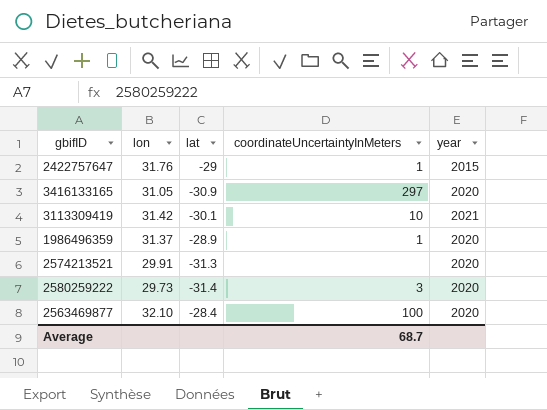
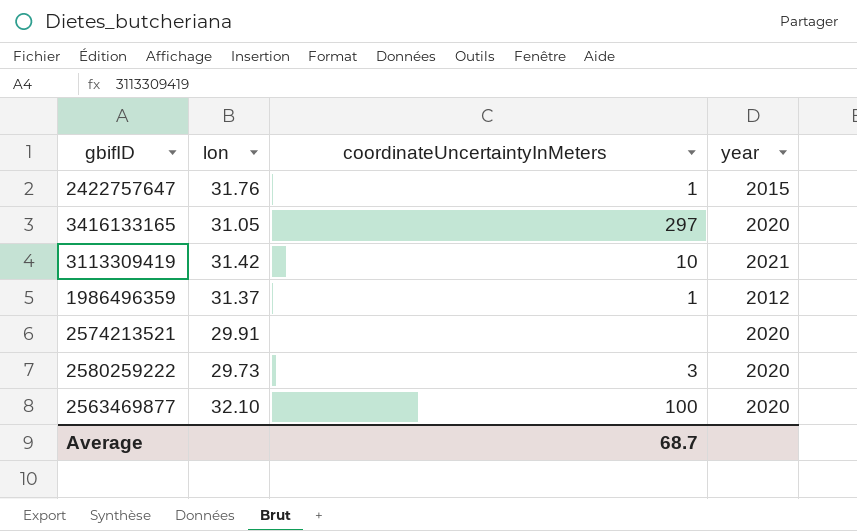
column lat | position: 3 -> none
1986496359 | year: 2020 -> 2012

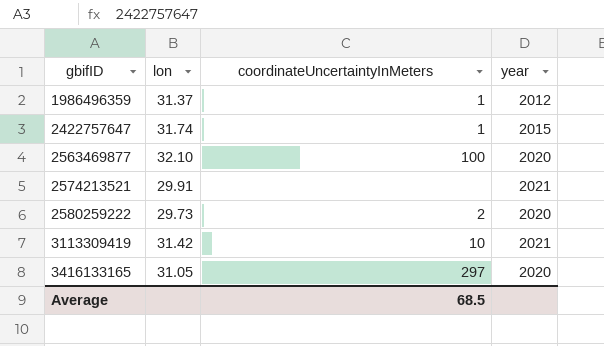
row order: none -> gbifID ascending
2422757647 | lon: 31.76 -> 31.74
2574213521 | year: 2020 -> 2021
2580259222 | coordinateUncertaintyInMeters: 3 -> 2
Average | coordinateUncertaintyInMeters: 68.7 -> 68.5

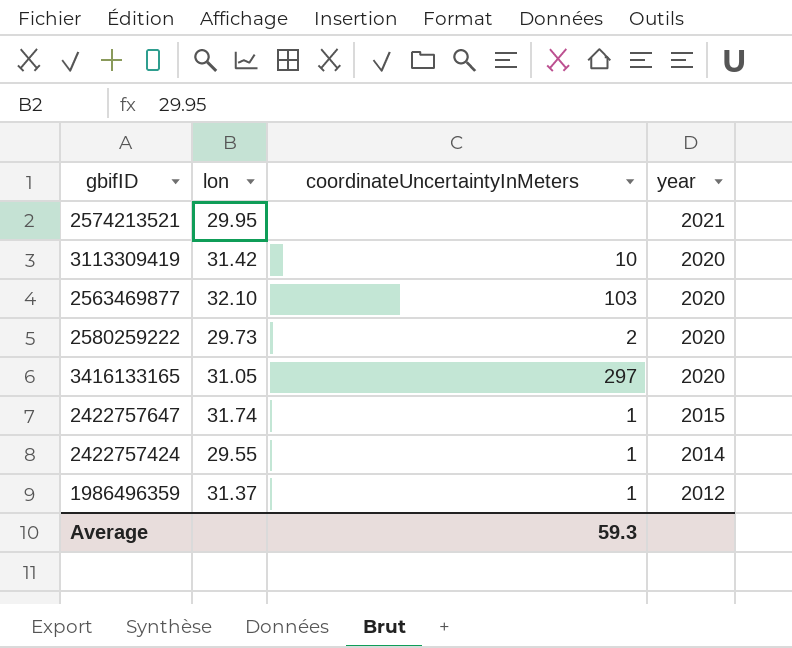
row order: gbifID ascending -> year descending
2574213521 | lon: 29.91 -> 29.95
3113309419 | year: 2021 -> 2020
2563469877 | coordinateUncertaintyInMeters: 100 -> 103
row 2422757424: none -> 29.55 | 1 | 2014
Average | coordinateUncertaintyInMeters: 68.5 -> 59.3

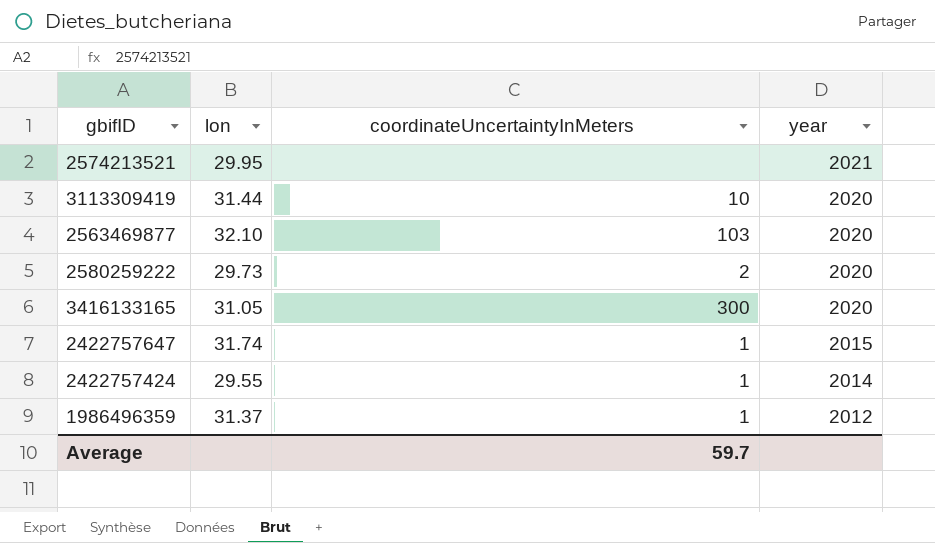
3113309419 | lon: 31.42 -> 31.44
3416133165 | coordinateUncertaintyInMeters: 297 -> 300
Average | coordinateUncertaintyInMeters: 59.3 -> 59.7

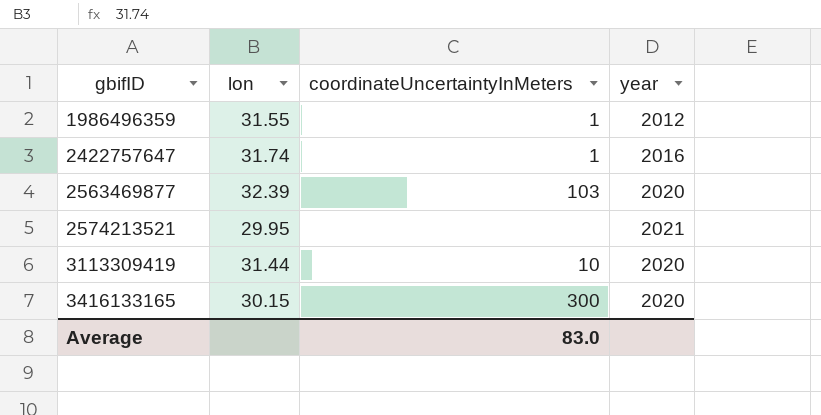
row order: year descending -> gbifID ascending
row 2580259222: 29.73 | 2 | 2020 -> none
row 2422757424: 29.55 | 1 | 2014 -> none
1986496359 | lon: 31.37 -> 31.55
2422757647 | year: 2015 -> 2016
2563469877 | lon: 32.10 -> 32.39
3416133165 | lon: 31.05 -> 30.15
Average | coordinateUncertaintyInMeters: 59.7 -> 83.0

